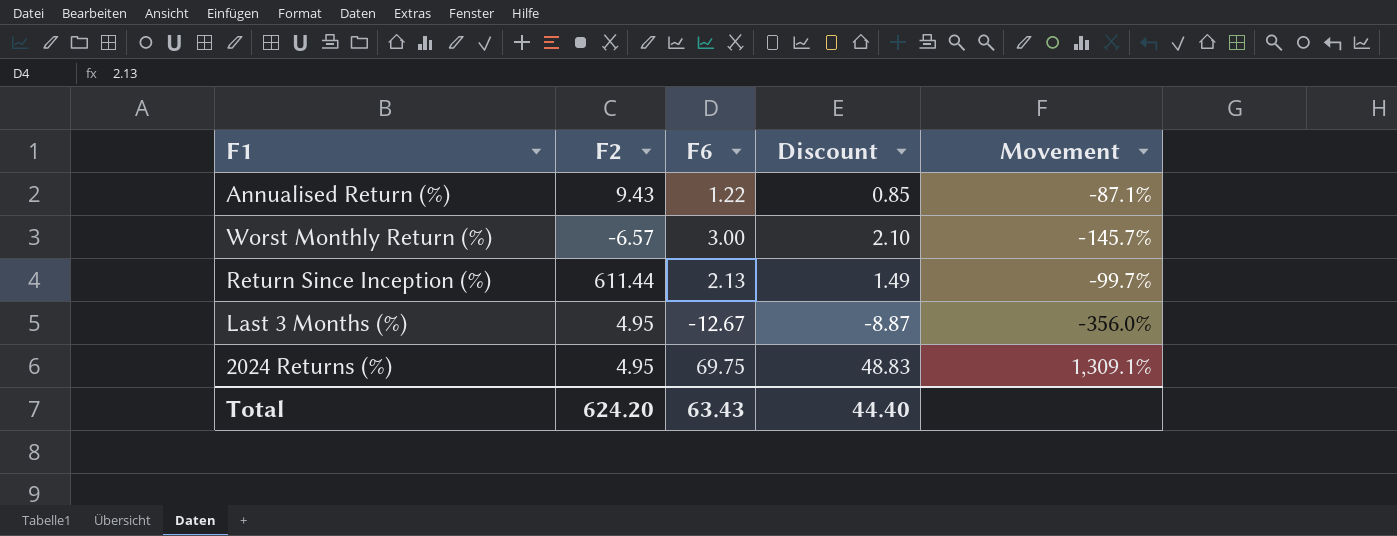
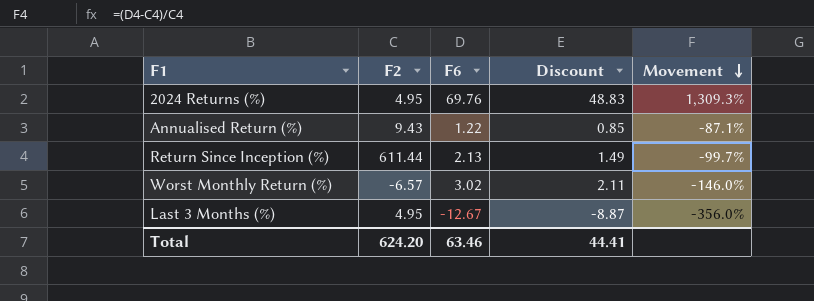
row order: none -> Movement descending
2024 Returns (%) | F6: 69.75 -> 69.76
2024 Returns (%) | Movement: 1,309.1% -> 1,309.3%
Worst Monthly Return (%) | F6: 3.00 -> 3.02
Worst Monthly Return (%) | Discount: 2.10 -> 2.11
Worst Monthly Return (%) | Movement: -145.7% -> -146.0%
Total | F6: 63.43 -> 63.46
Total | Discount: 44.40 -> 44.41

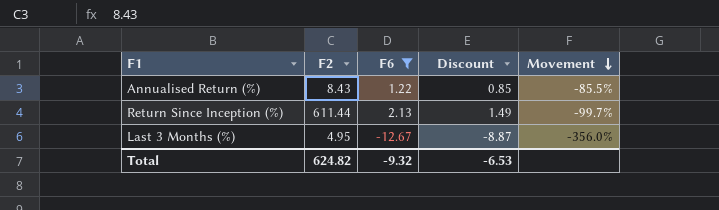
filter: none -> F6 <= 2.13
Annualised Return (%) | F2: 9.43 -> 8.43
Annualised Return (%) | Movement: -87.1% -> -85.5%
Total | F2: 624.20 -> 624.82
Total | F6: 63.46 -> -9.32
Total | Discount: 44.41 -> -6.53

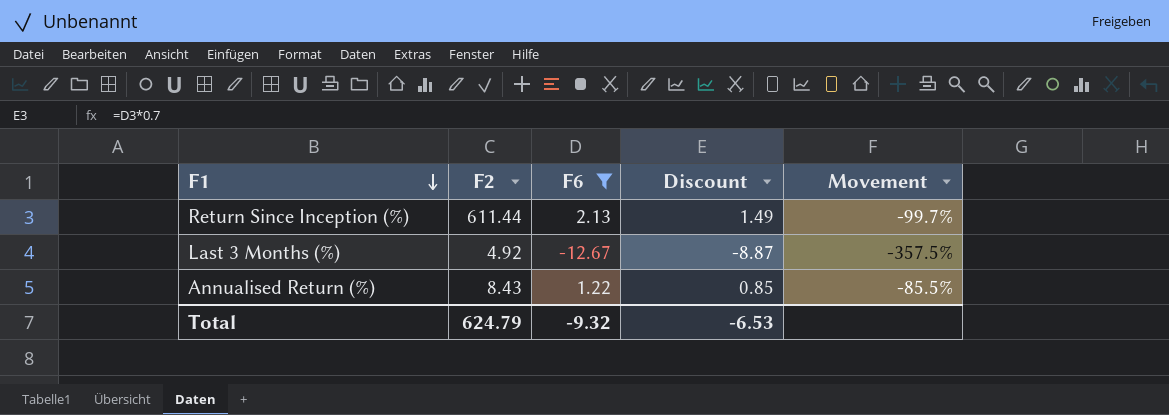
row order: Movement descending -> F1 descending
Last 3 Months (%) | F2: 4.95 -> 4.92
Last 3 Months (%) | Movement: -356.0% -> -357.5%
Total | F2: 624.82 -> 624.79

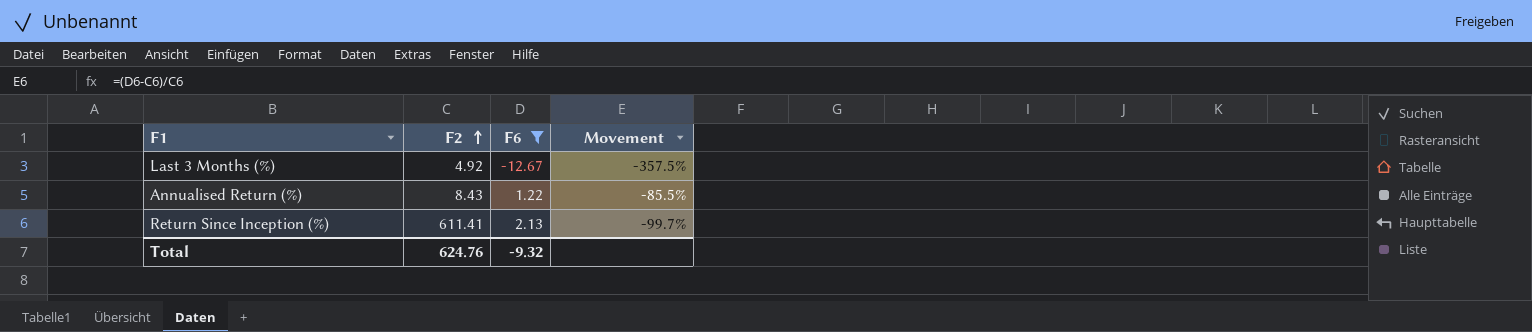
row order: F1 descending -> F2 ascending
column Discount | formula: [F6] * 0.7 -> none
Return Since Inception (%) | F2: 611.44 -> 611.41
Total | F2: 624.79 -> 624.76

